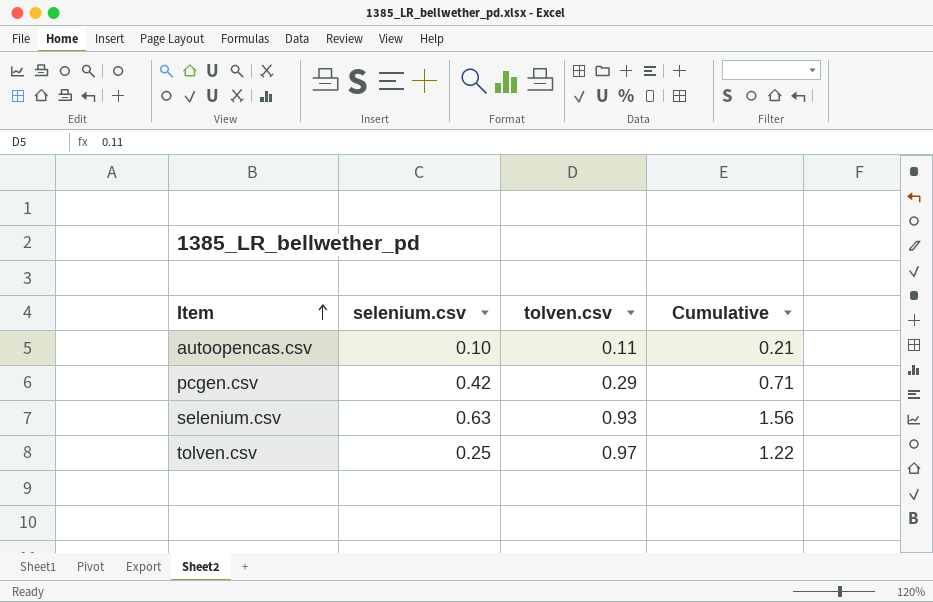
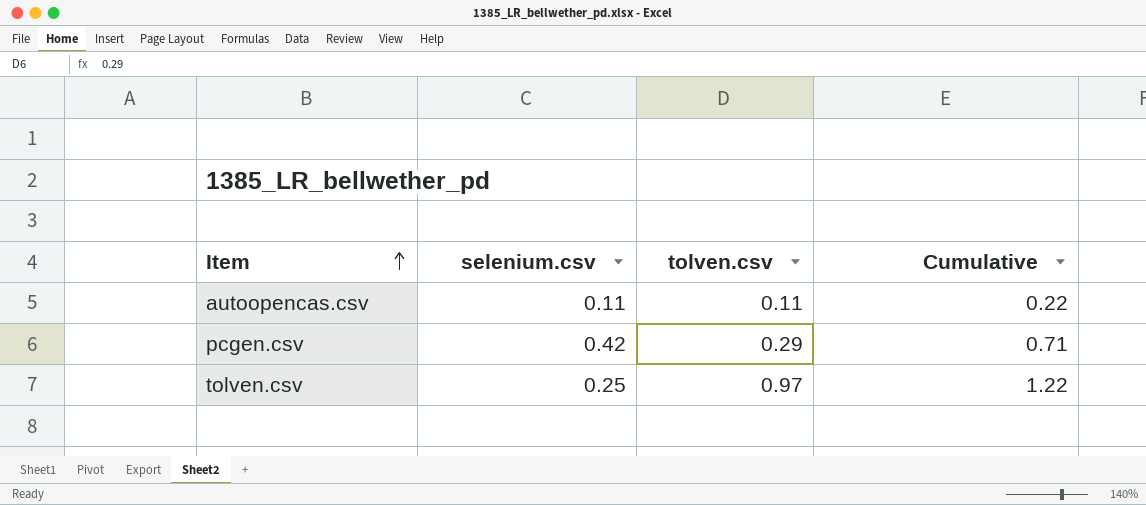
row selenium.csv: 0.63 | 0.93 | 1.56 -> none
autoopencas.csv | selenium.csv: 0.10 -> 0.11
autoopencas.csv | Cumulative: 0.21 -> 0.22

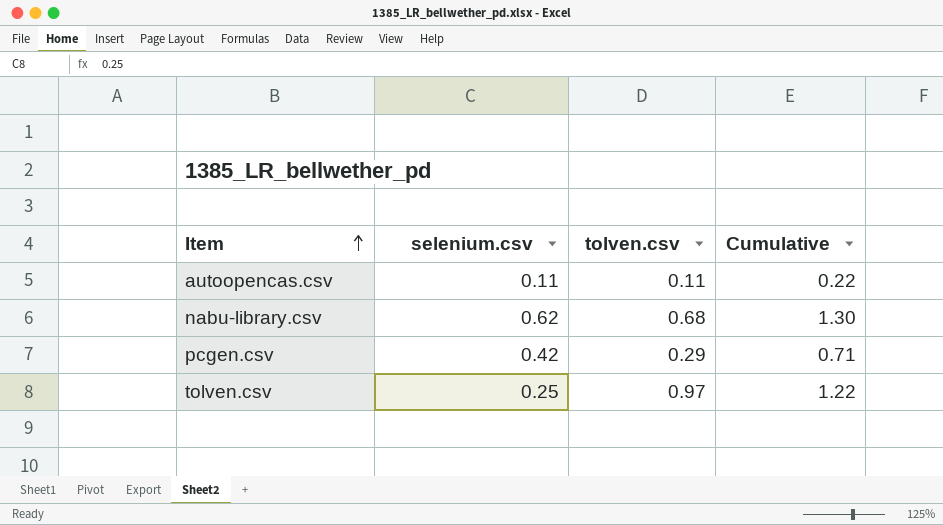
row nabu-library.csv: none -> 0.62 | 0.68 | 1.30

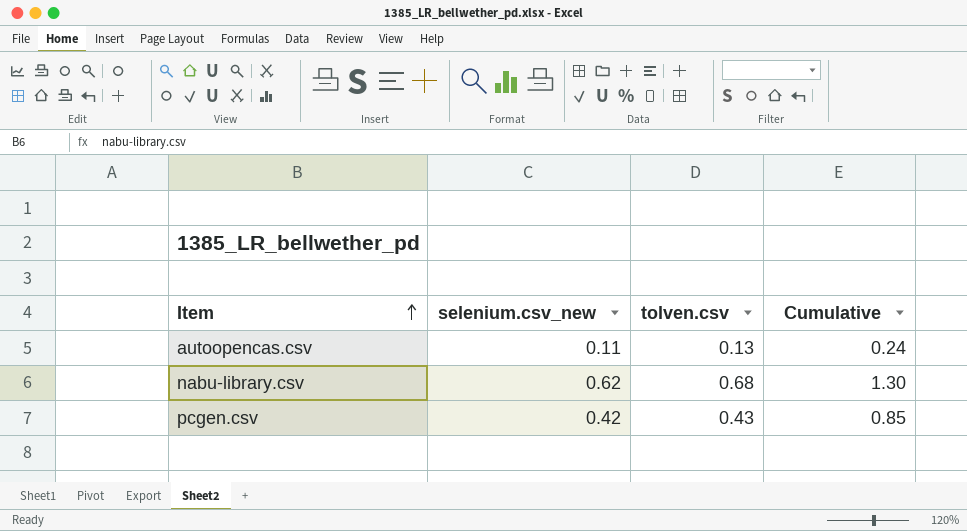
column name: selenium.csv -> selenium.csv_new
row tolven.csv: 0.25 | 0.97 | 1.22 -> none
autoopencas.csv | tolven.csv: 0.11 -> 0.13
autoopencas.csv | Cumulative: 0.22 -> 0.24
pcgen.csv | tolven.csv: 0.29 -> 0.43
pcgen.csv | Cumulative: 0.71 -> 0.85

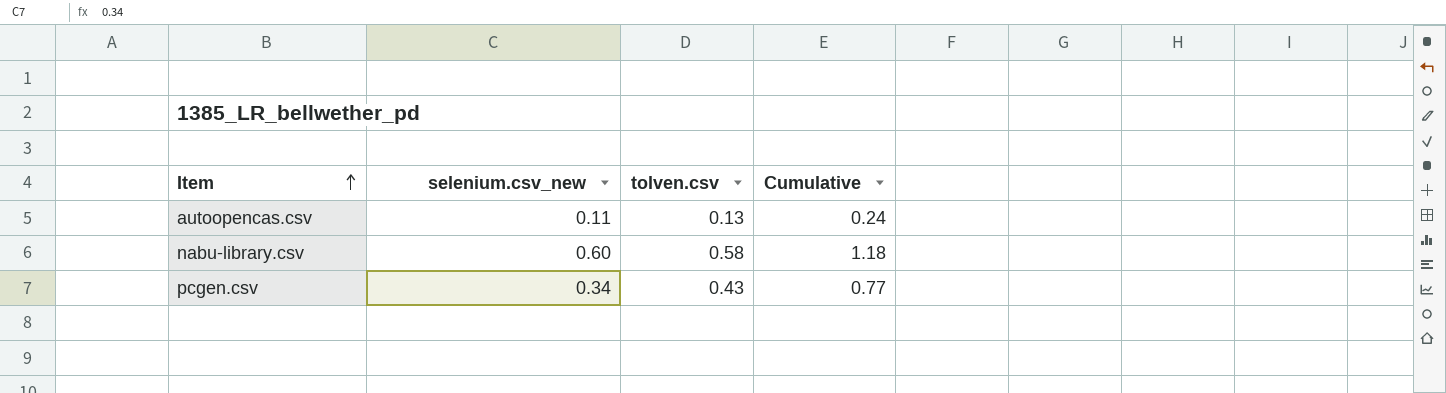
nabu-library.csv | selenium.csv_new: 0.62 -> 0.60
nabu-library.csv | tolven.csv: 0.68 -> 0.58
nabu-library.csv | Cumulative: 1.30 -> 1.18
pcgen.csv | selenium.csv_new: 0.42 -> 0.34
pcgen.csv | Cumulative: 0.85 -> 0.77

